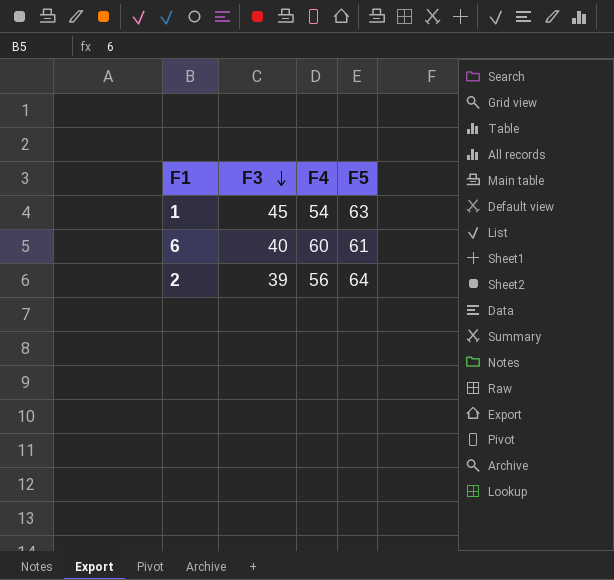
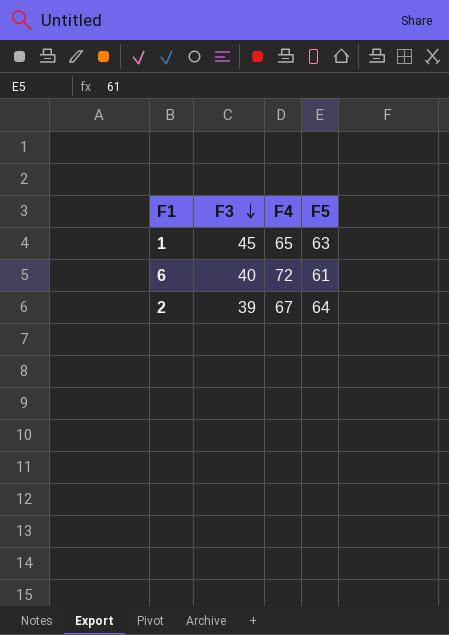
1 | F4: 54 -> 65
6 | F4: 60 -> 72
2 | F4: 56 -> 67

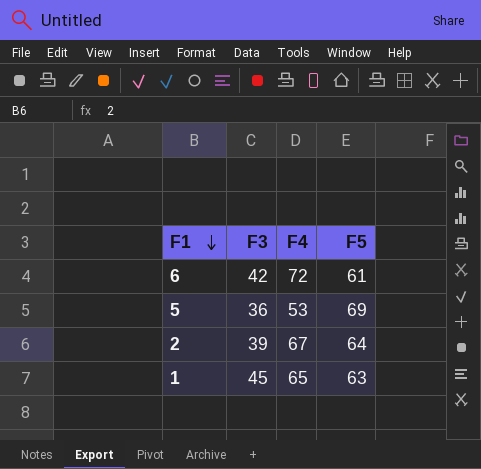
row order: F3 descending -> F1 descending
6 | F3: 40 -> 42
row 5: none -> 36 | 53 | 69

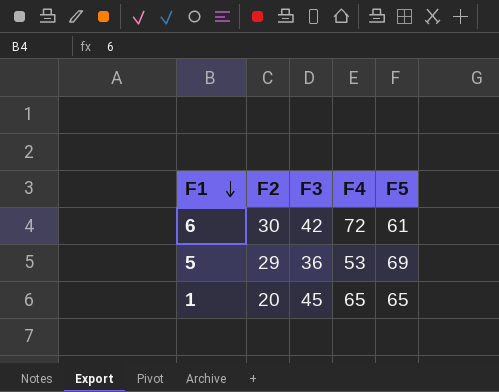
column F2 | position: none -> 2
row 2: 39 | 67 | 64 -> none
1 | F5: 63 -> 65

